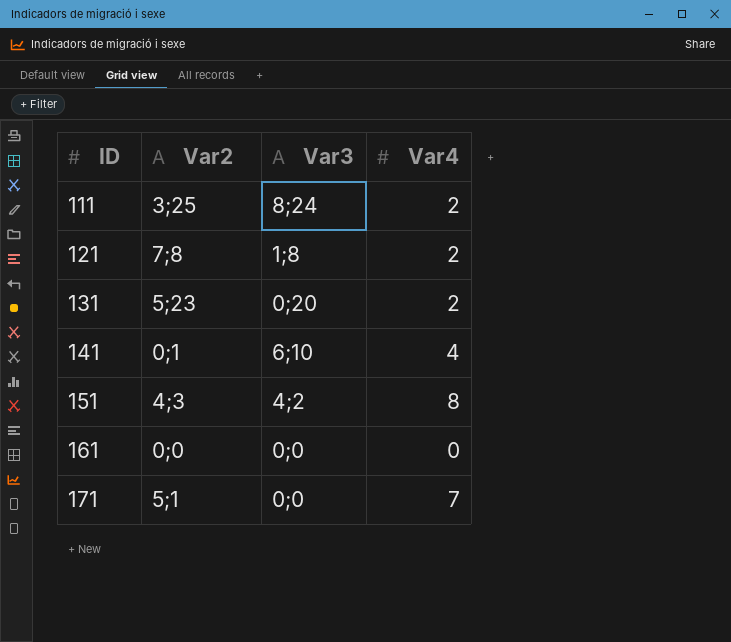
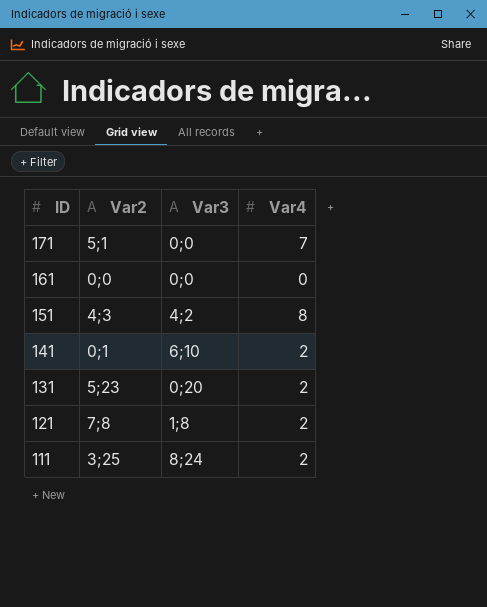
row order: ID ascending -> ID descending
141 | Var4: 4 -> 2

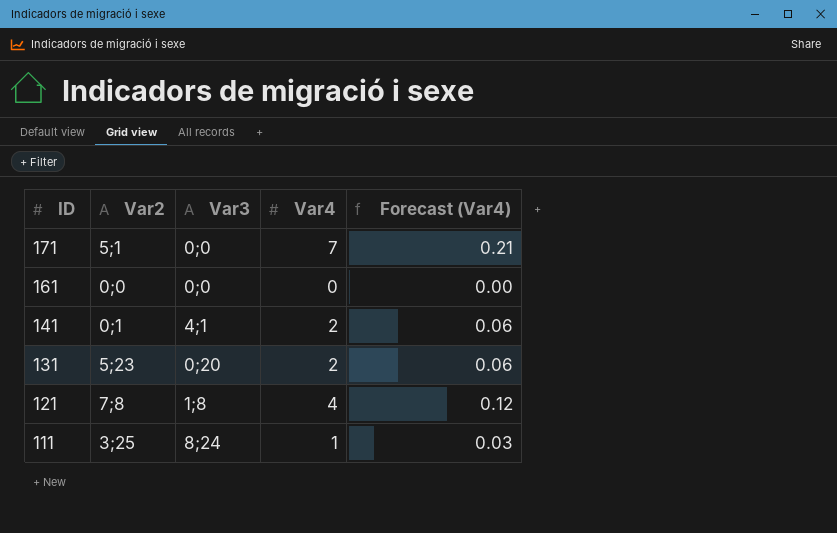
column Forecast (Var4) | formula: none -> [Var4] * 0.03
row 151: 4;3 | 4;2 | 8 -> none
141 | Var3: 6;10 -> 4;1
121 | Var4: 2 -> 4
111 | Var4: 2 -> 1

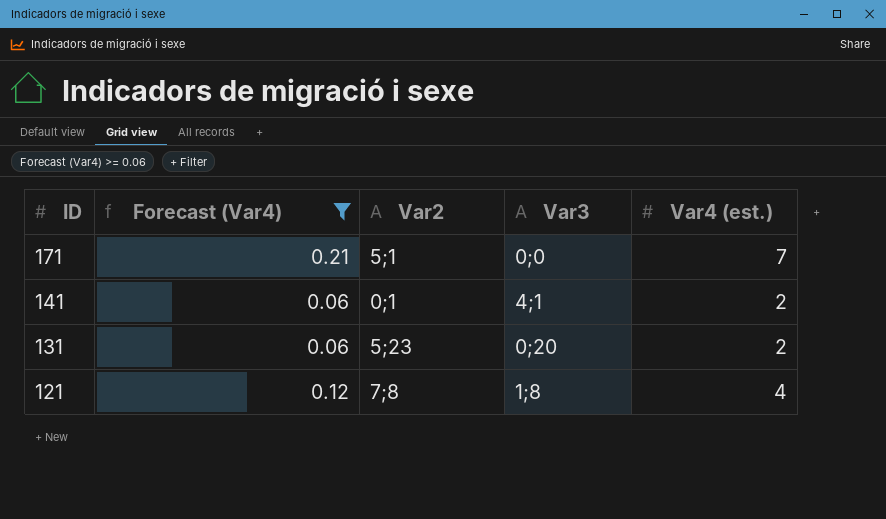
filter: none -> Forecast (Var4) >= 0.06
column Forecast (Var4) | position: 5 -> 2
column name: Var4 -> Var4 (est.)

